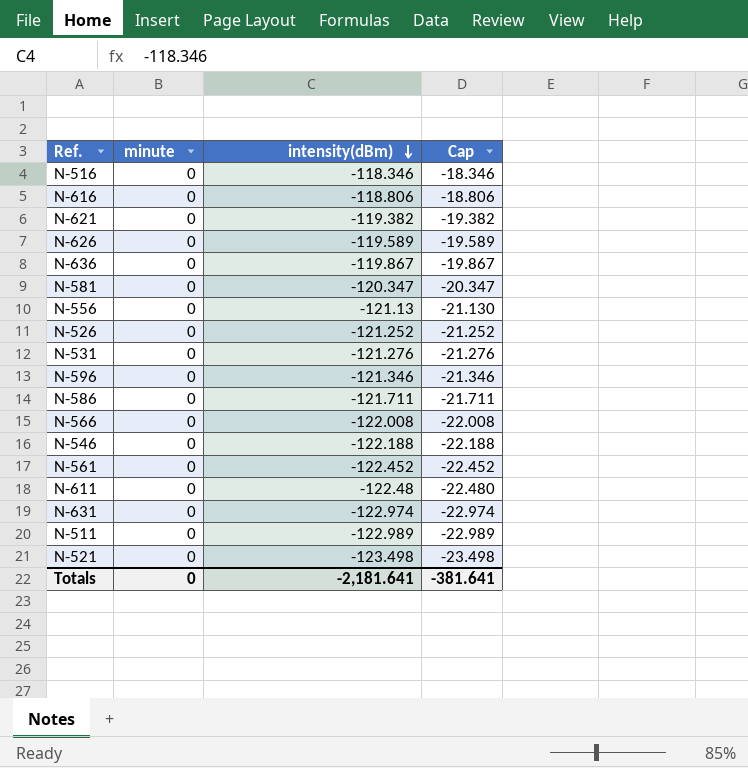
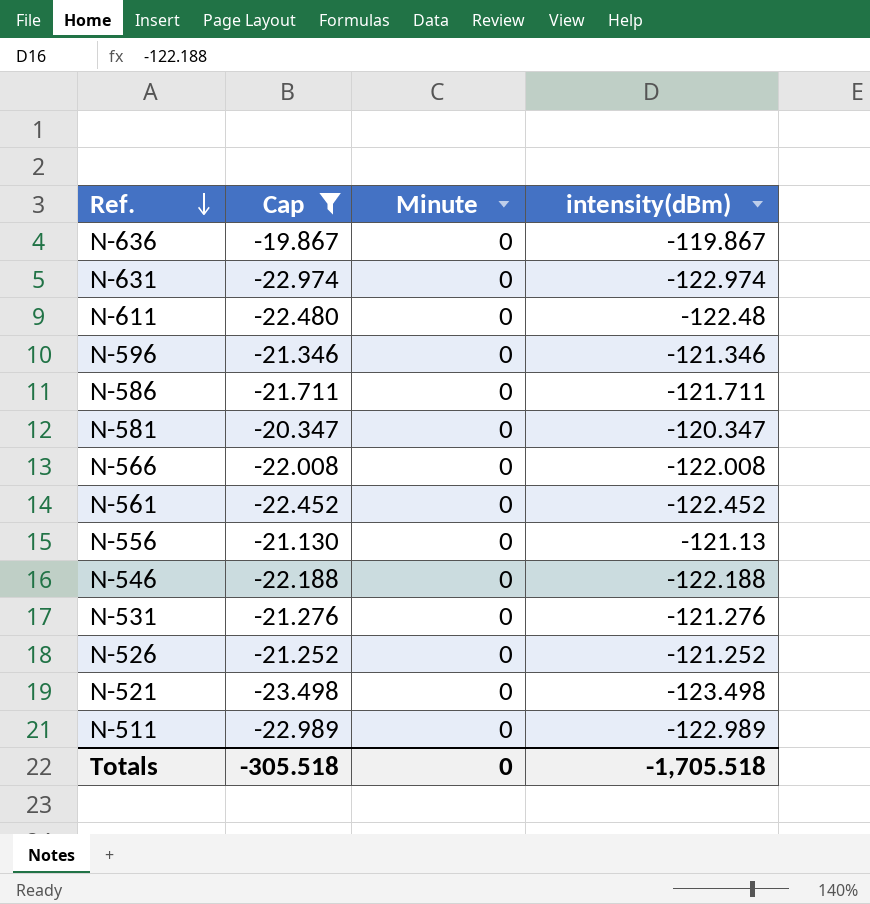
filter: none -> Cap <= -19.867
row order: intensity(dBm) descending -> Ref. descending
column Cap | position: 4 -> 2
column name: minute -> Minute
Totals | Cap: -381.641 -> -305.518
Totals | intensity(dBm): -2,181.641 -> -1,705.518

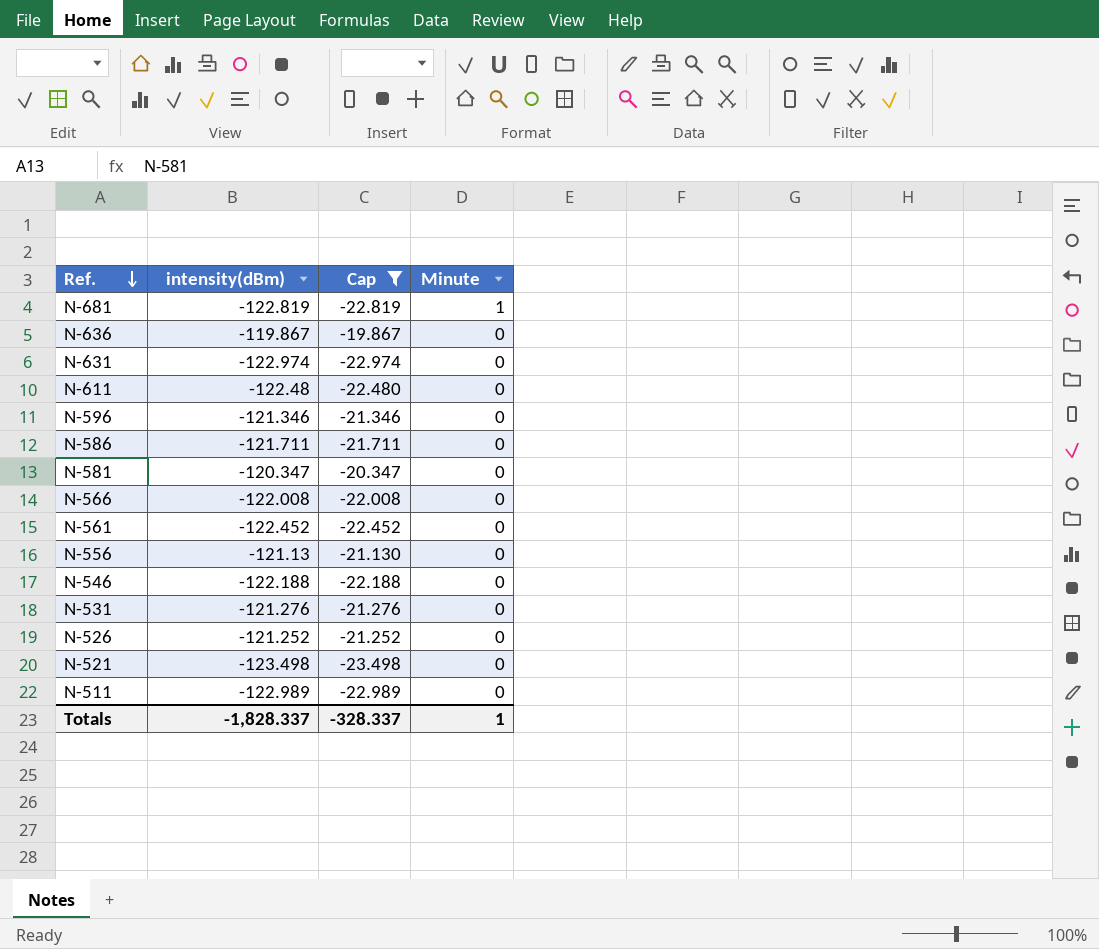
column intensity(dBm) | position: 4 -> 2
row N-681: none -> -122.819 | -22.819 | 1
Totals | intensity(dBm): -1,705.518 -> -1,828.337
Totals | Cap: -305.518 -> -328.337
Totals | Minute: 0 -> 1

